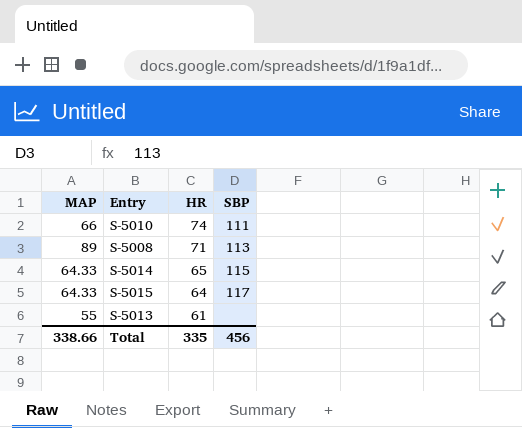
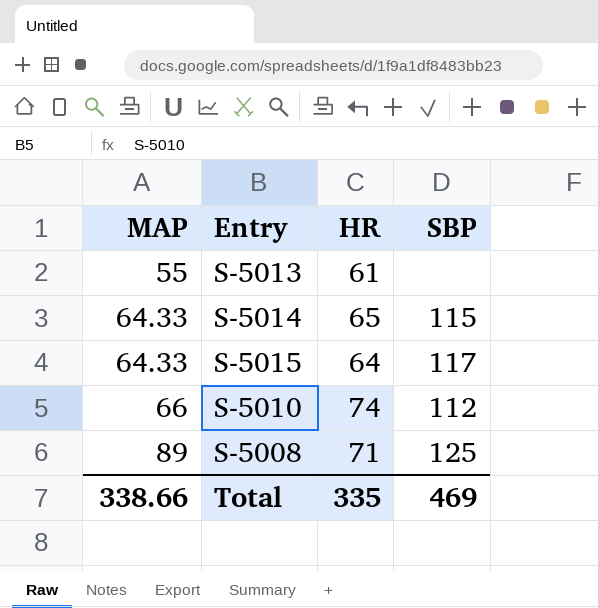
row order: HR descending -> MAP ascending
S-5010 | SBP: 111 -> 112
S-5008 | SBP: 113 -> 125
Total | SBP: 456 -> 469

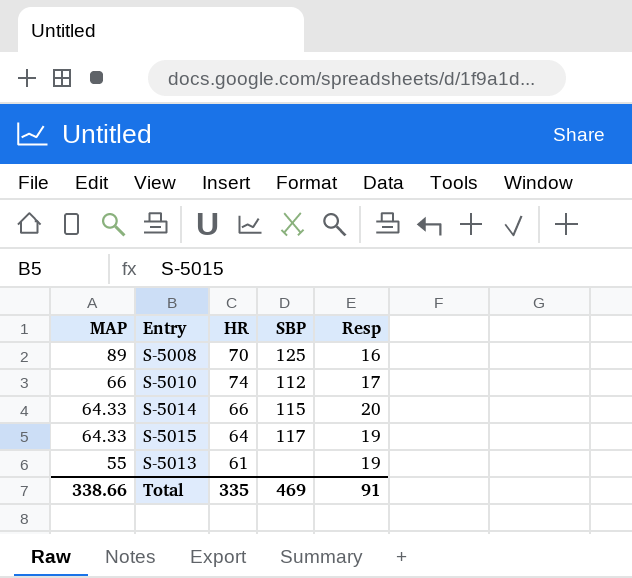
row order: MAP ascending -> MAP descending
column Resp | position: none -> 5
S-5008 | HR: 71 -> 70
S-5014 | HR: 65 -> 66

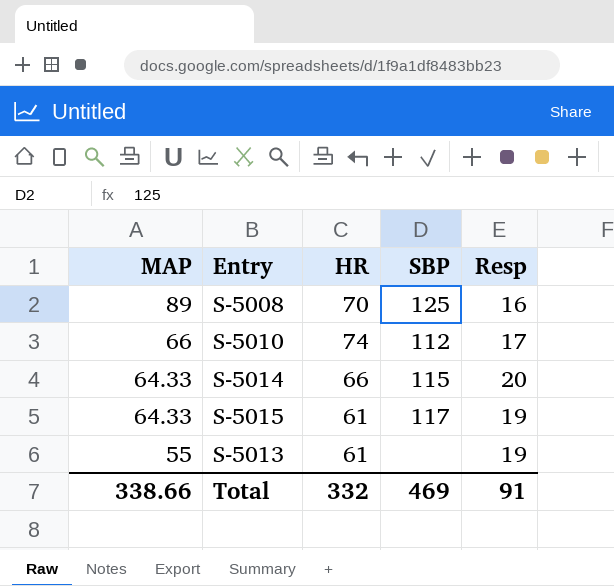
S-5015 | HR: 64 -> 61
Total | HR: 335 -> 332

